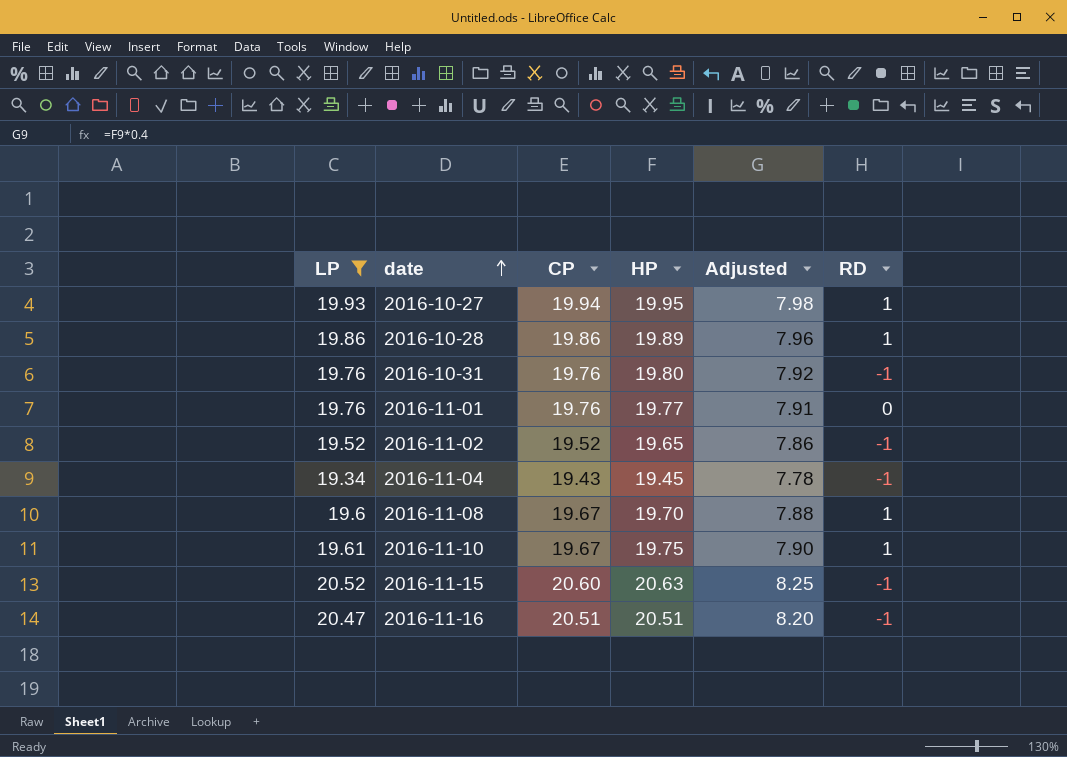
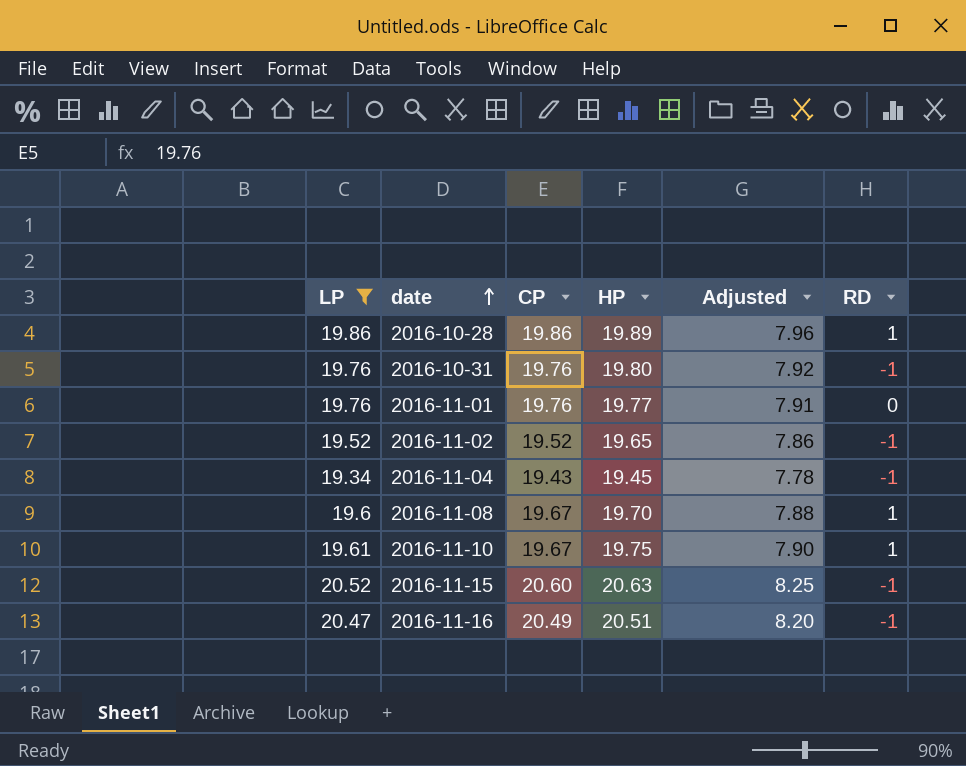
row 2016-10-27: 19.93 | 19.94 | 19.95 | 7.98 | 1 -> none
2016-11-16 | CP: 20.51 -> 20.49

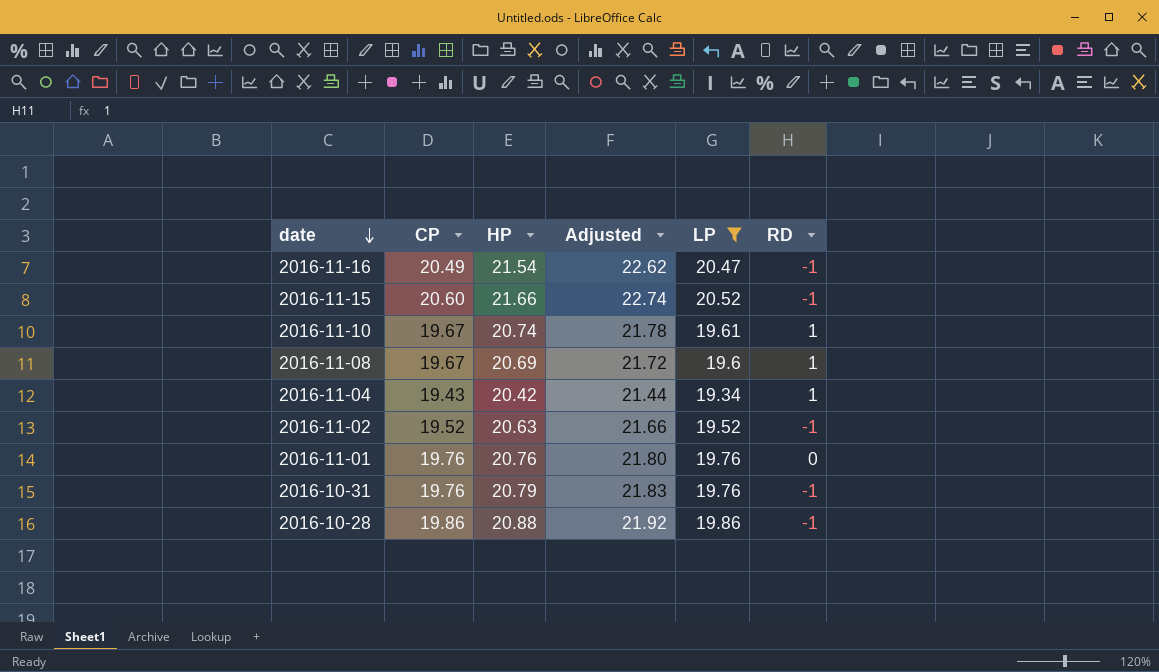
row order: date ascending -> date descending
column Adjusted | formula: [HP] * 0.4 -> [HP] * 1.05
column LP | position: 1 -> 5
2016-11-16 | HP: 20.51 -> 21.54
2016-11-15 | HP: 20.63 -> 21.66
2016-11-10 | HP: 19.75 -> 20.74
2016-11-08 | HP: 19.70 -> 20.69
2016-11-04 | HP: 19.45 -> 20.42
2016-11-04 | RD: -1 -> 1
2016-11-02 | HP: 19.65 -> 20.63
2016-11-01 | HP: 19.77 -> 20.76
2016-10-31 | HP: 19.80 -> 20.79
2016-10-28 | HP: 19.89 -> 20.88
2016-10-28 | RD: 1 -> -1

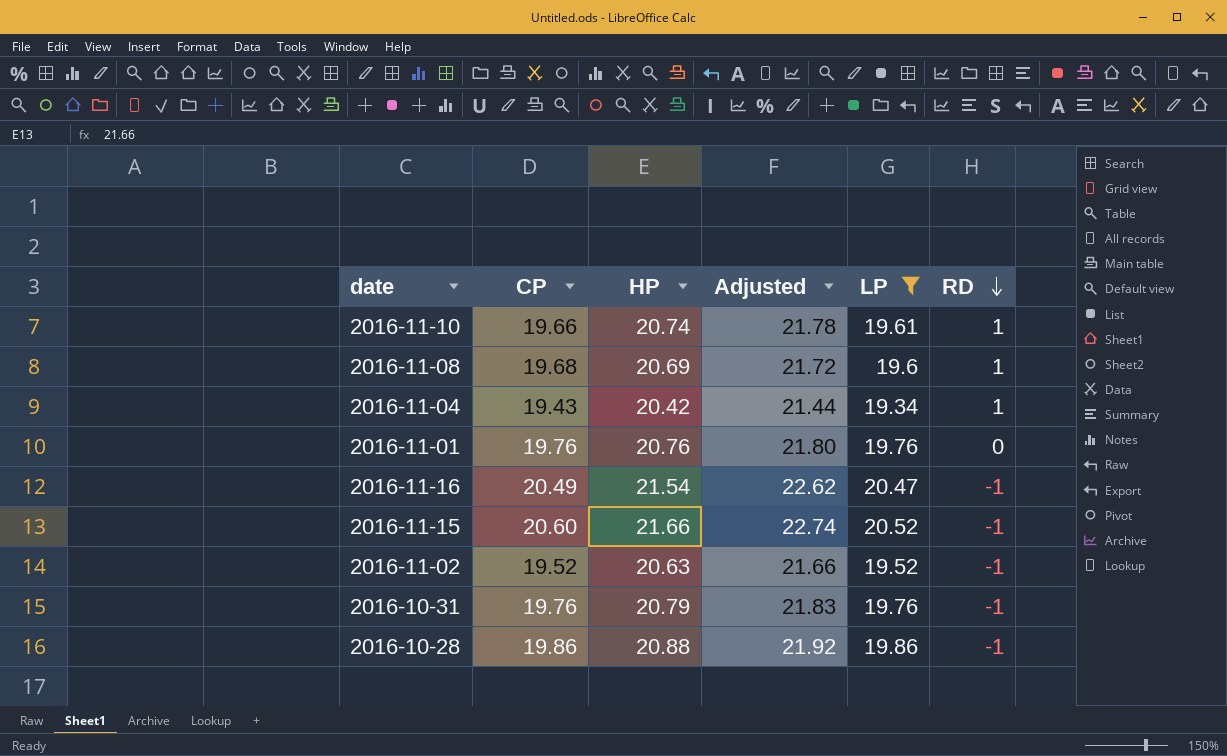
row order: date descending -> RD descending
2016-11-10 | CP: 19.67 -> 19.66
2016-11-08 | CP: 19.67 -> 19.68

